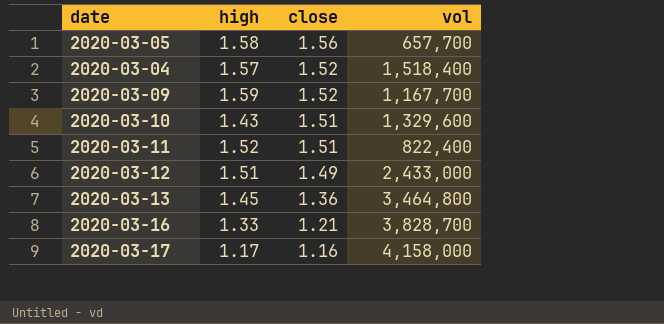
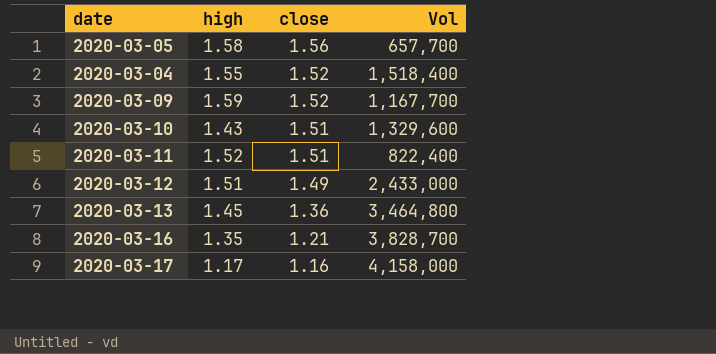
column name: vol -> Vol
2020-03-04 | high: 1.57 -> 1.55
2020-03-16 | high: 1.33 -> 1.35

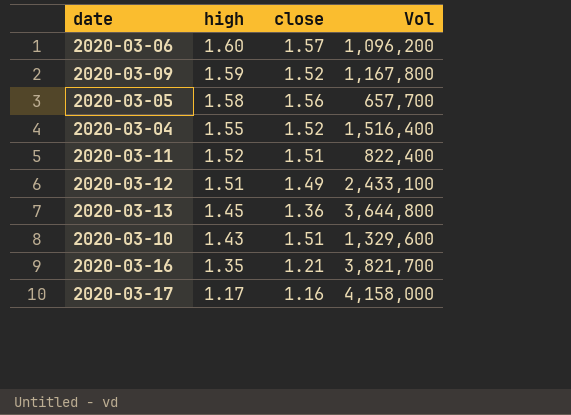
row order: close descending -> high descending
row 2020-03-06: none -> 1.60 | 1.57 | 1,096,200
2020-03-09 | Vol: 1,167,700 -> 1,167,800
2020-03-04 | Vol: 1,518,400 -> 1,516,400
2020-03-12 | Vol: 2,433,000 -> 2,433,100
2020-03-13 | Vol: 3,464,800 -> 3,644,800
2020-03-16 | Vol: 3,828,700 -> 3,821,700

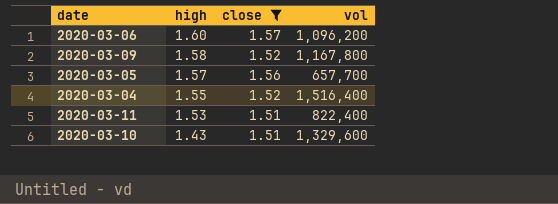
filter: none -> close >= 1.51
column name: Vol -> vol
2020-03-09 | high: 1.59 -> 1.58
2020-03-05 | high: 1.58 -> 1.57
2020-03-11 | high: 1.52 -> 1.53

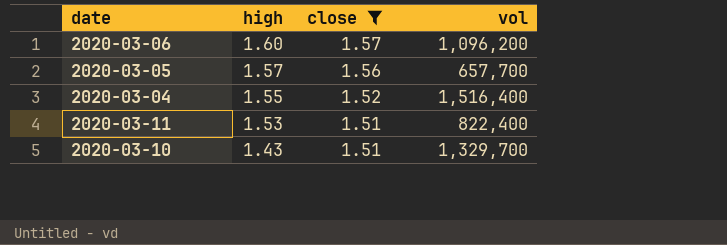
row 2020-03-09: 1.58 | 1.52 | 1,167,800 -> none
2020-03-10 | vol: 1,329,600 -> 1,329,700

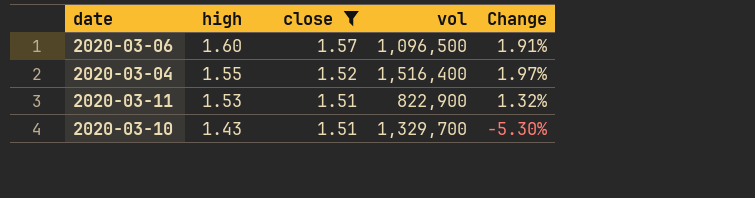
column Change | formula: none -> ([high] - [close]) / [close]
row 2020-03-05: 1.57 | 1.56 | 657,700 -> none
2020-03-06 | vol: 1,096,200 -> 1,096,500
2020-03-11 | vol: 822,400 -> 822,900

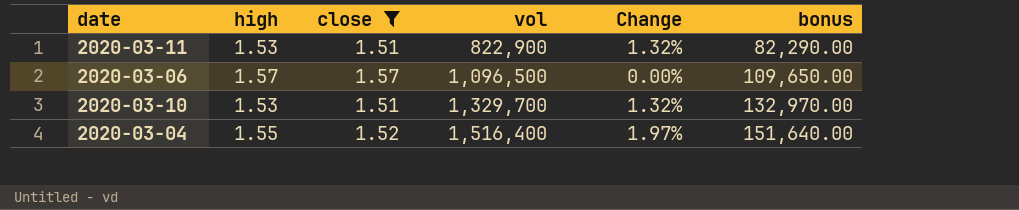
row order: high descending -> vol ascending
column bonus | formula: none -> [vol] * 0.1
2020-03-06 | high: 1.60 -> 1.57
2020-03-06 | Change: 1.91% -> 0.00%
2020-03-10 | high: 1.43 -> 1.53
2020-03-10 | Change: -5.30% -> 1.32%

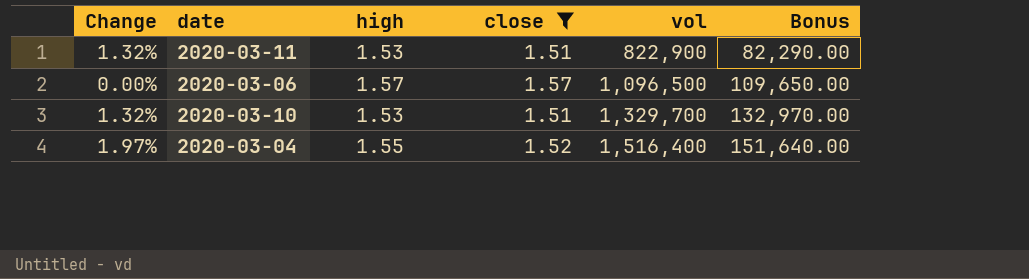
column Change | position: 5 -> 1
column name: bonus -> Bonus

